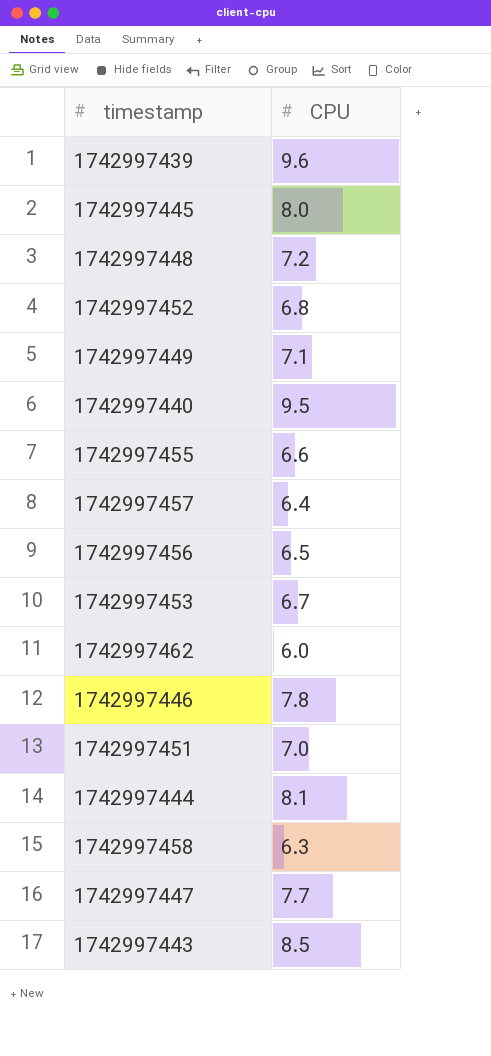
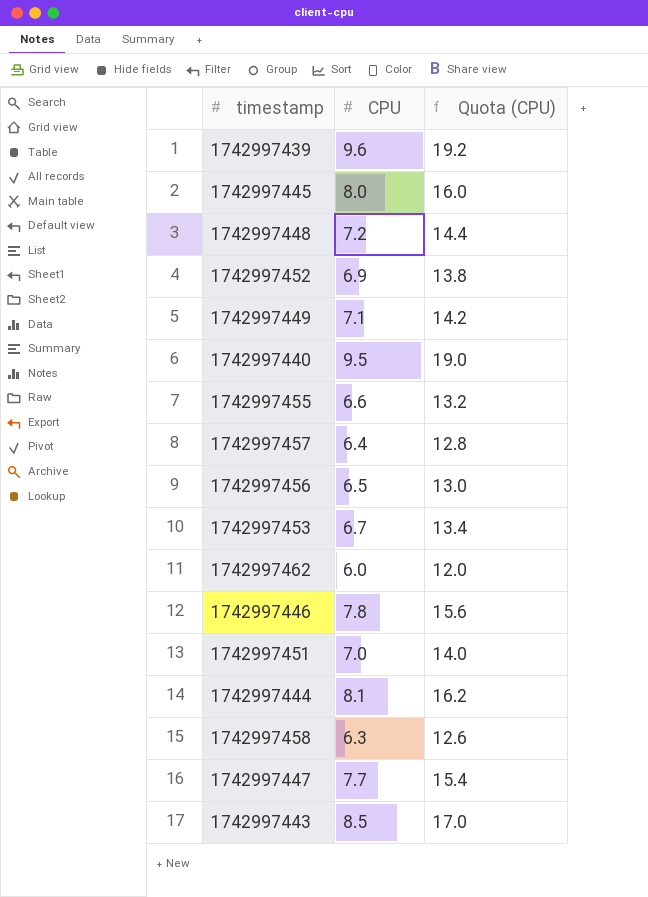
column Quota (CPU) | formula: none -> [CPU] * 2
1742997452 | CPU: 6.8 -> 6.9

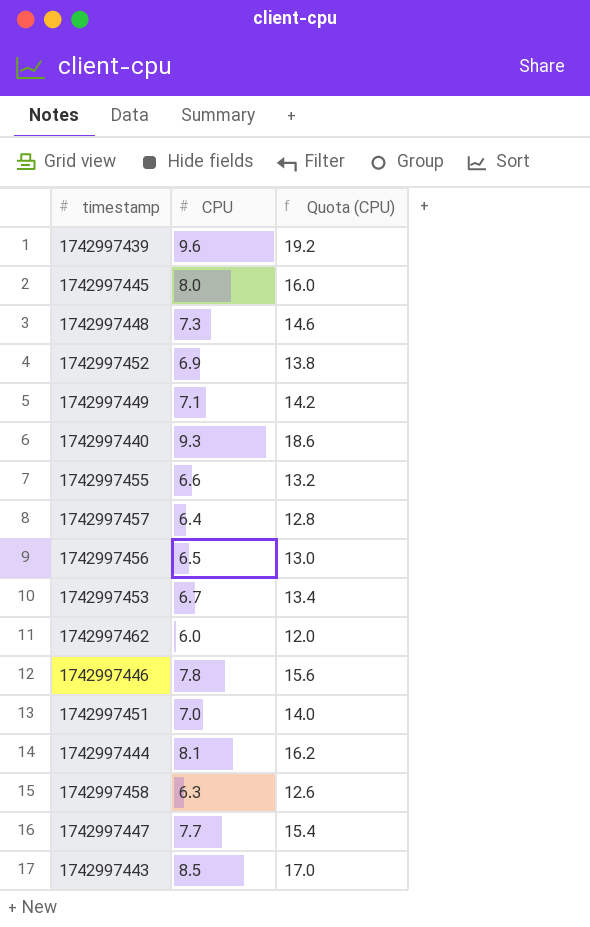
1742997448 | CPU: 7.2 -> 7.3
1742997448 | Quota (CPU): 14.4 -> 14.6
1742997440 | CPU: 9.5 -> 9.3
1742997440 | Quota (CPU): 19.0 -> 18.6

